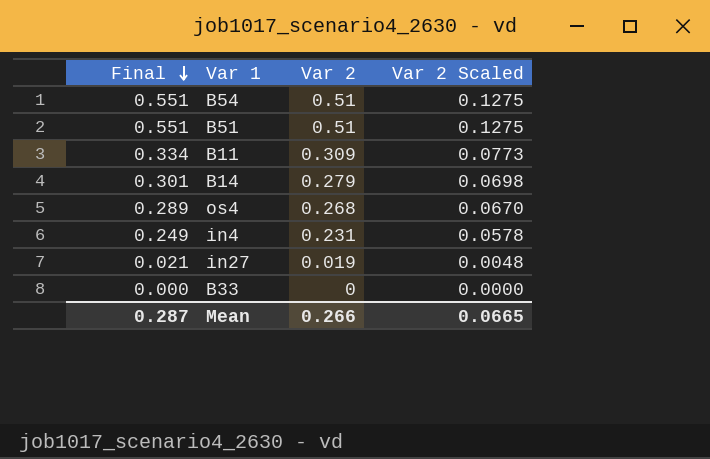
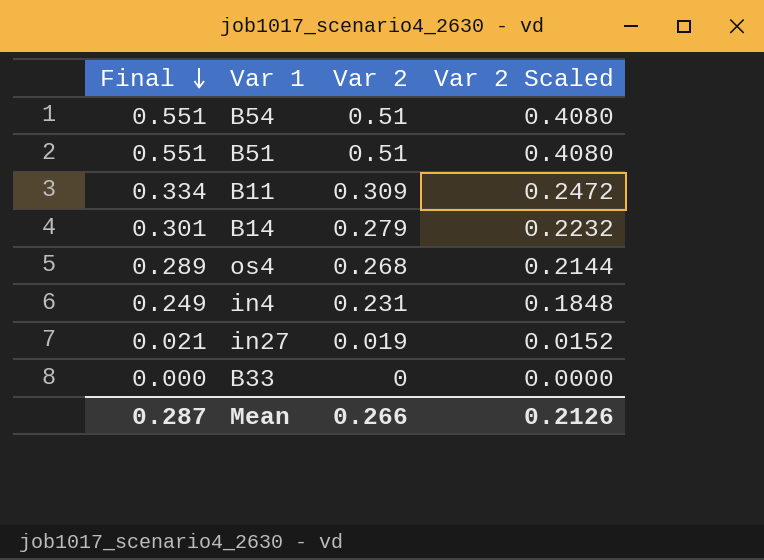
column Var 2 Scaled | formula: [Var 2] * 0.25 -> [Var 2] * 0.8
Mean | Var 2 Scaled: 0.0665 -> 0.2126

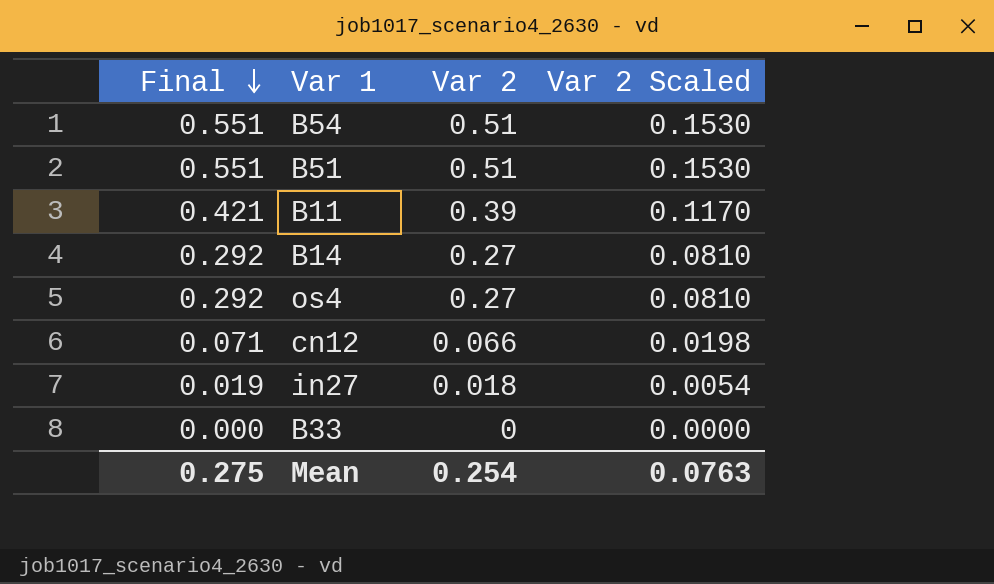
column Var 2 Scaled | formula: [Var 2] * 0.8 -> [Var 2] * 0.3
row in4: 0.249 | 0.231 | 0.1848 -> none
B11 | Final: 0.334 -> 0.421
B11 | Var 2: 0.309 -> 0.39
B14 | Final: 0.301 -> 0.292
B14 | Var 2: 0.279 -> 0.27
os4 | Final: 0.289 -> 0.292
os4 | Var 2: 0.268 -> 0.27
row cn12: none -> 0.071 | 0.066 | 0.0198
in27 | Final: 0.021 -> 0.019
in27 | Var 2: 0.019 -> 0.018
Mean | Final: 0.287 -> 0.275
Mean | Var 2: 0.266 -> 0.254
Mean | Var 2 Scaled: 0.2126 -> 0.0763

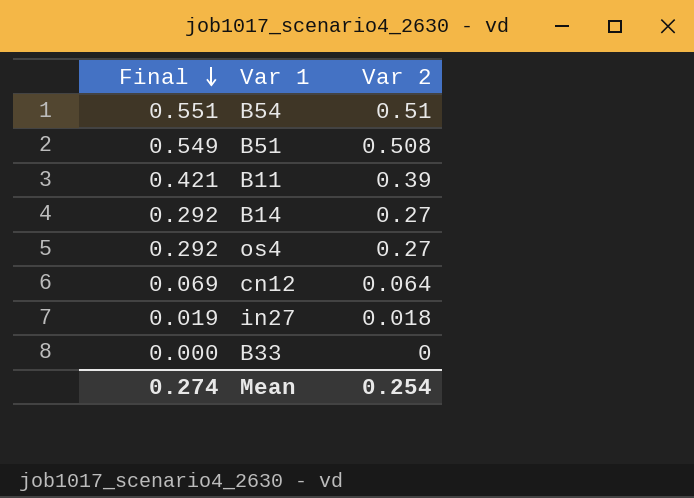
column Var 2 Scaled | formula: [Var 2] * 0.3 -> none
B51 | Final: 0.551 -> 0.549
B51 | Var 2: 0.51 -> 0.508
cn12 | Final: 0.071 -> 0.069
cn12 | Var 2: 0.066 -> 0.064
Mean | Final: 0.275 -> 0.274

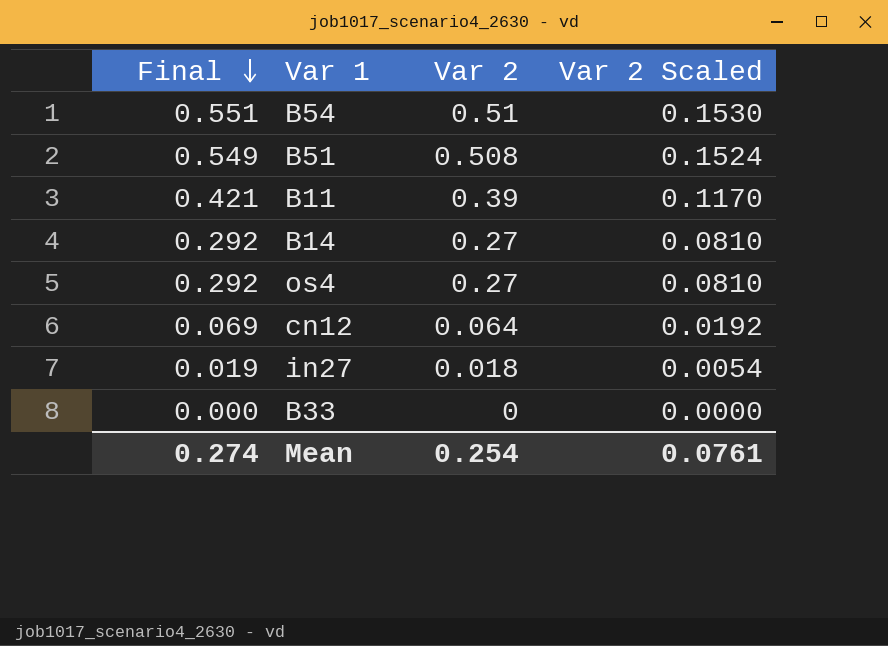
column Var 2 Scaled | formula: none -> [Var 2] * 0.3

